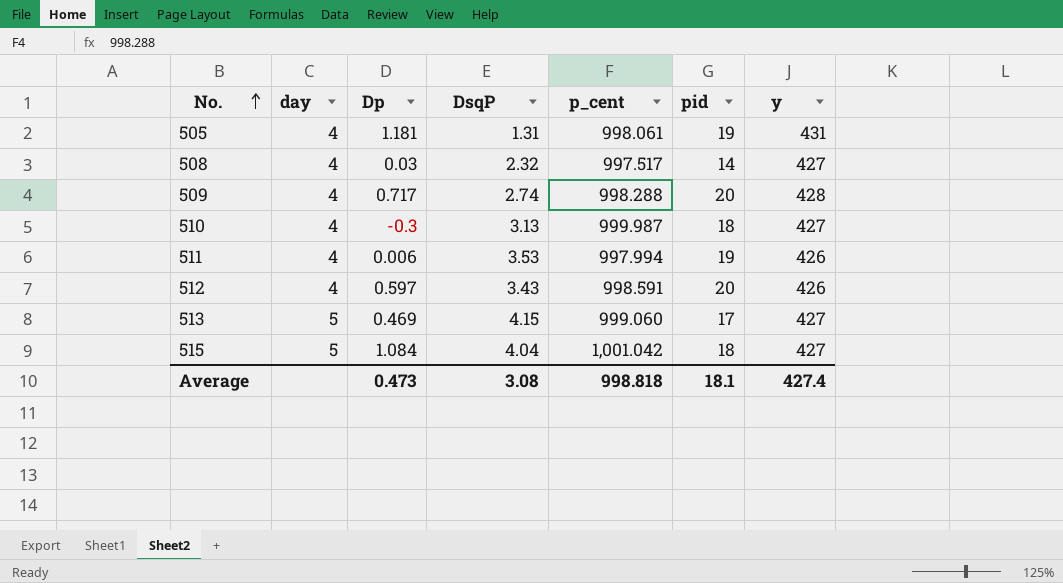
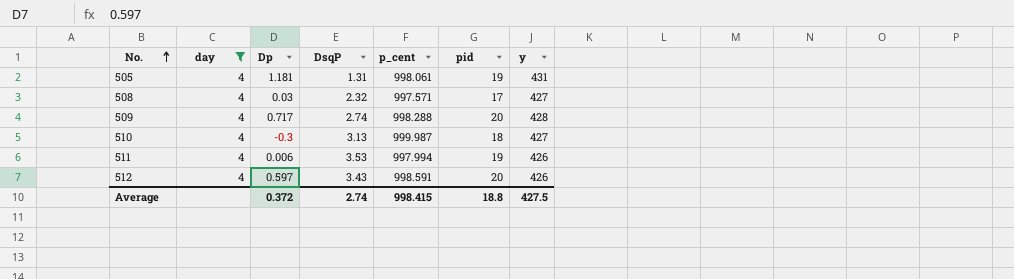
filter: none -> day = 4
508 | p_cent: 997.517 -> 997.571
508 | pid: 14 -> 17
Average | Dp: 0.473 -> 0.372
Average | DsqP: 3.08 -> 2.74
Average | p_cent: 998.818 -> 998.415
Average | pid: 18.1 -> 18.8
Average | y: 427.4 -> 427.5

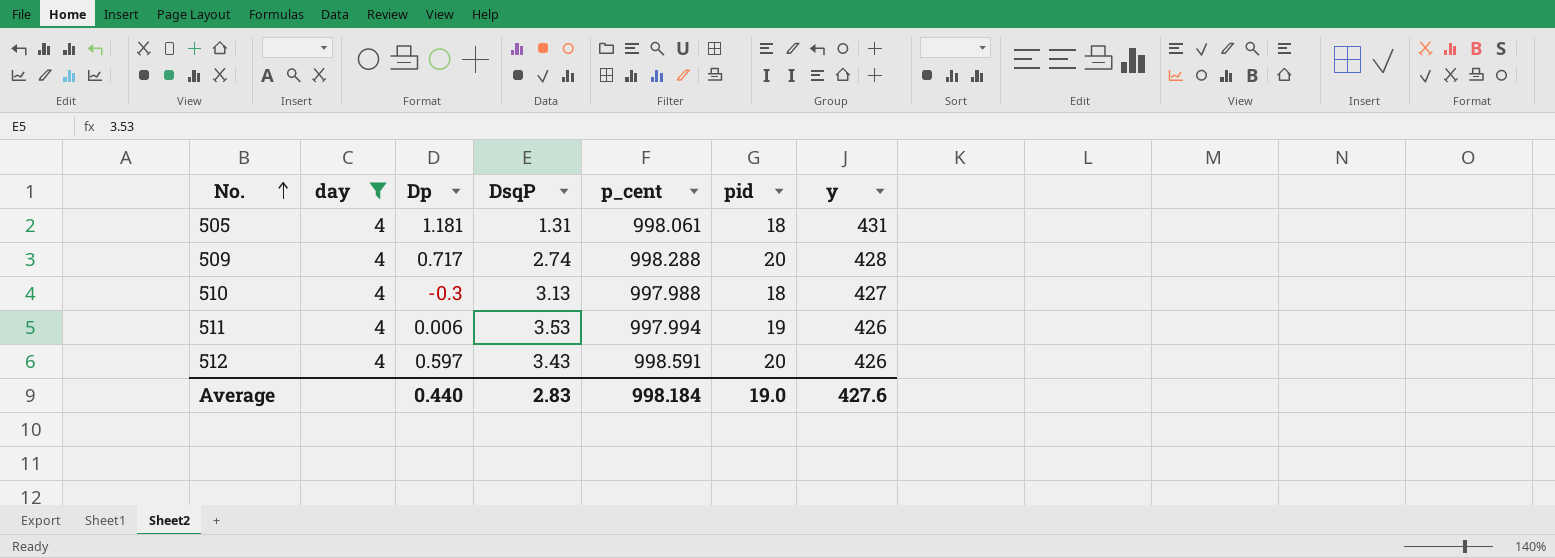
row 508: 4 | 0.03 | 2.32 | 997.571 | 17 | 427 -> none
505 | pid: 19 -> 18
510 | p_cent: 999.987 -> 997.988
Average | Dp: 0.372 -> 0.440
Average | DsqP: 2.74 -> 2.83
Average | p_cent: 998.415 -> 998.184
Average | pid: 18.8 -> 19.0
Average | y: 427.5 -> 427.6

